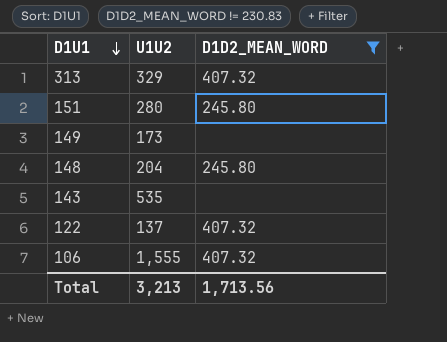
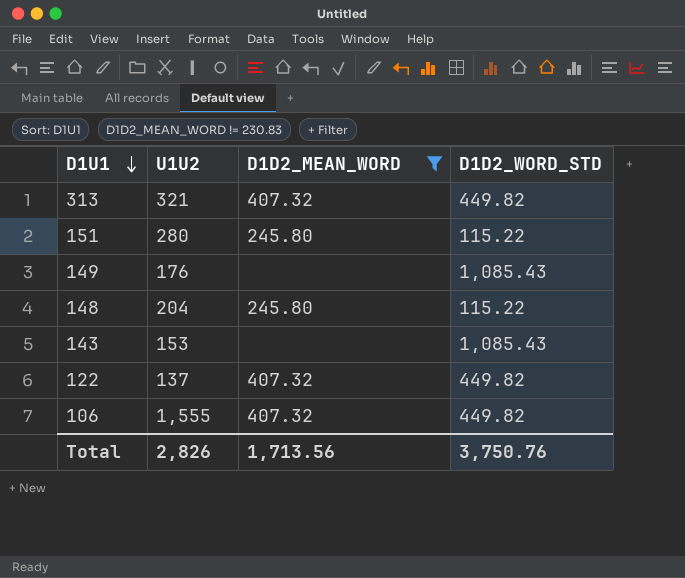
column D1D2_WORD_STD | position: none -> 4
313 | U1U2: 329 -> 321
149 | U1U2: 173 -> 176
143 | U1U2: 535 -> 153
Total | U1U2: 3,213 -> 2,826

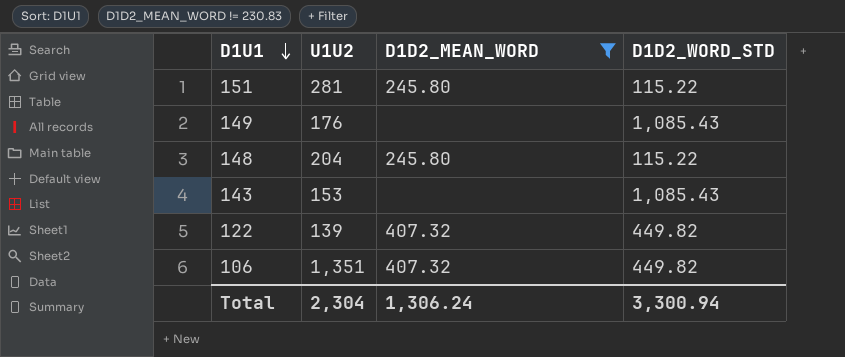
row 313: 321 | 407.32 | 449.82 -> none
151 | U1U2: 280 -> 281
122 | U1U2: 137 -> 139
106 | U1U2: 1,555 -> 1,351
Total | U1U2: 2,826 -> 2,304
Total | D1D2_MEAN_WORD: 1,713.56 -> 1,306.24
Total | D1D2_WORD_STD: 3,750.76 -> 3,300.94

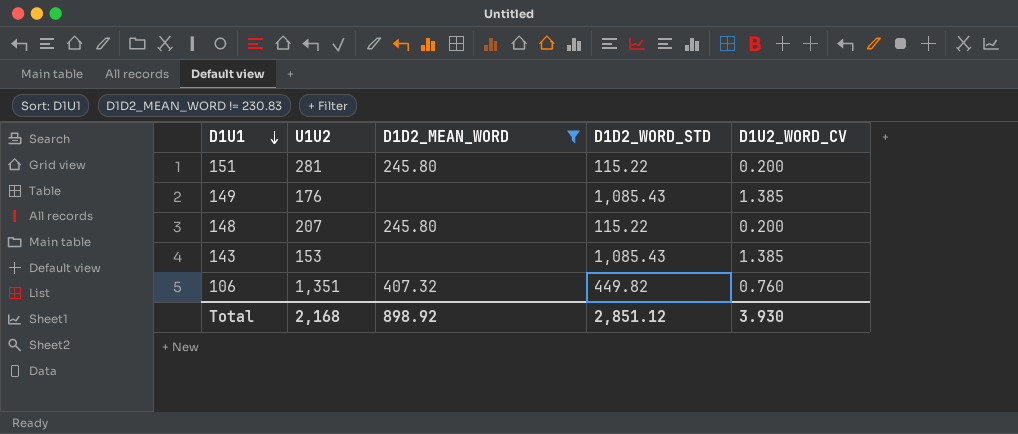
column D1U2_WORD_CV | position: none -> 5
row 122: 139 | 407.32 | 449.82 -> none
148 | U1U2: 204 -> 207
Total | U1U2: 2,304 -> 2,168
Total | D1D2_MEAN_WORD: 1,306.24 -> 898.92
Total | D1D2_WORD_STD: 3,300.94 -> 2,851.12

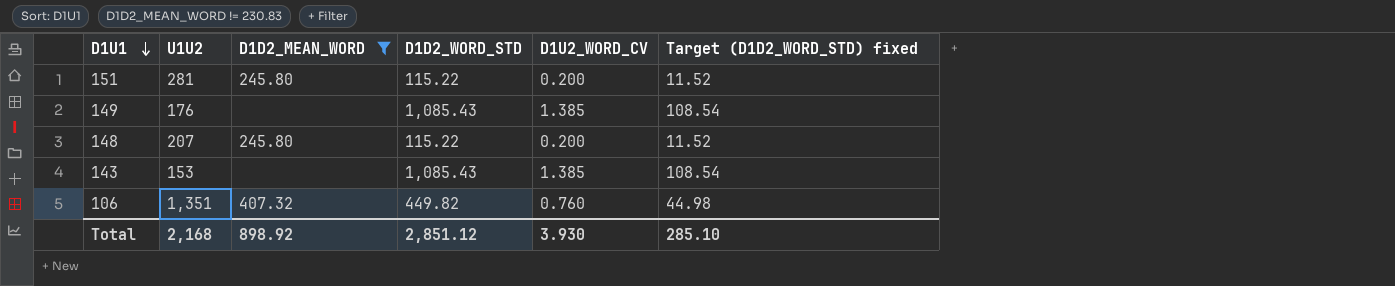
column Target (D1D2_WORD_STD) fixed | formula: none -> [D1D2_WORD_STD] * 0.1

